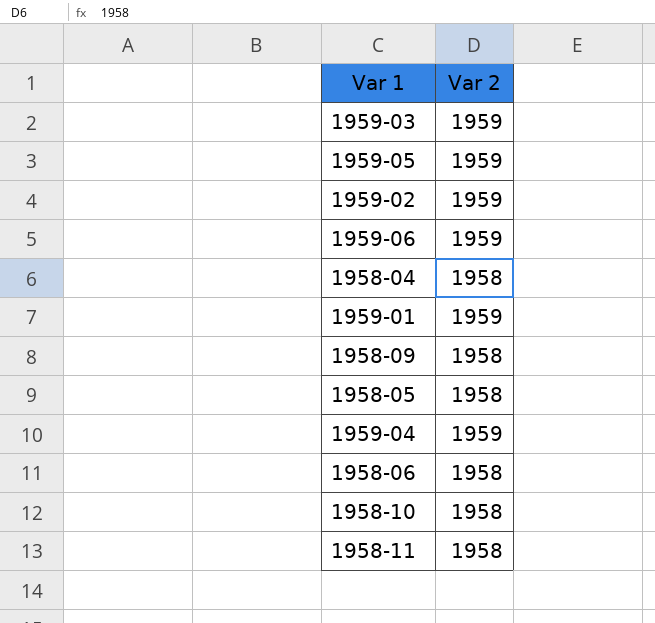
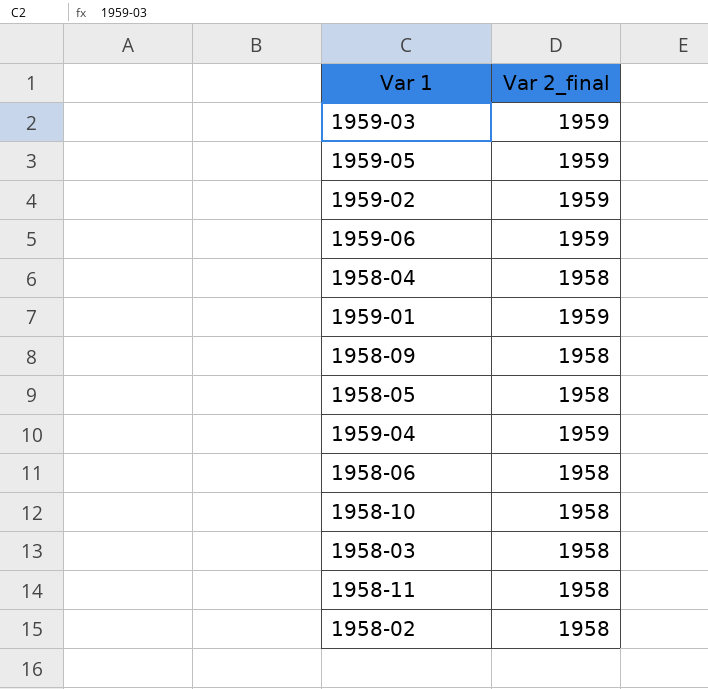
column name: Var 2 -> Var 2_final
row 1958-03: none -> 1958
row 1958-02: none -> 1958

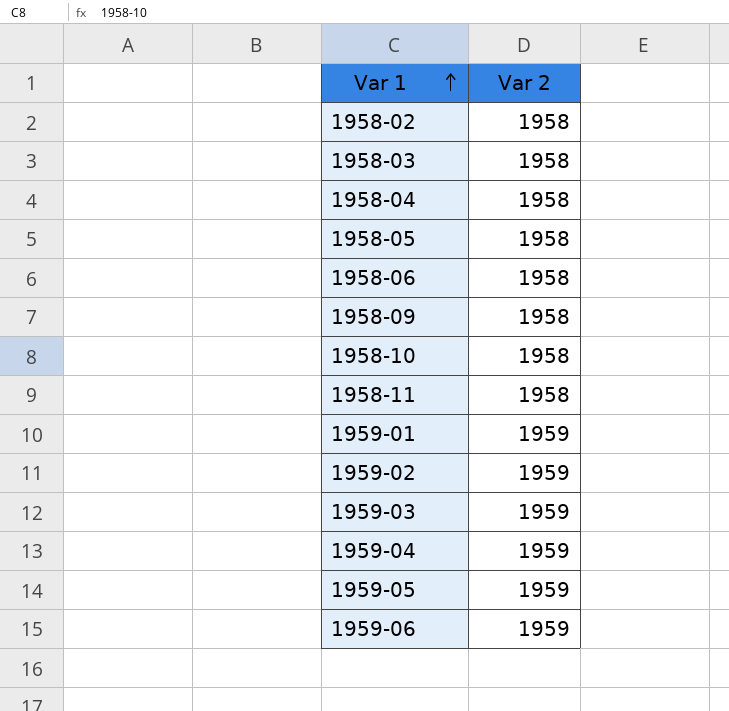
row order: none -> Var 1 ascending
column name: Var 2_final -> Var 2

